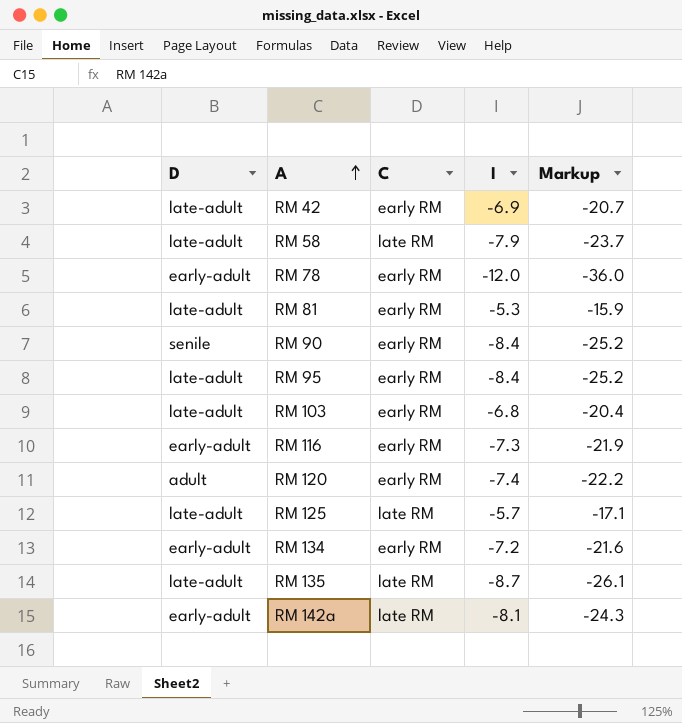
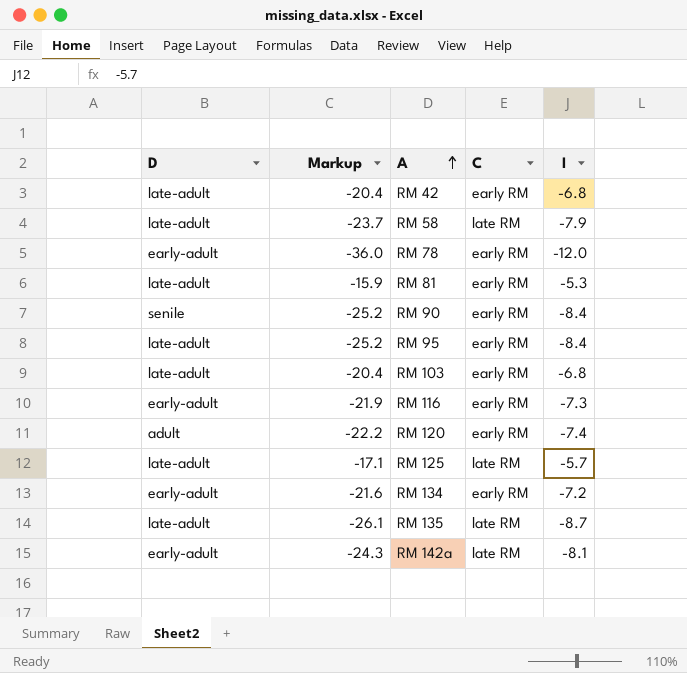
column Markup | position: 5 -> 2
RM 42 | Markup: -20.7 -> -20.4
RM 42 | I: -6.9 -> -6.8

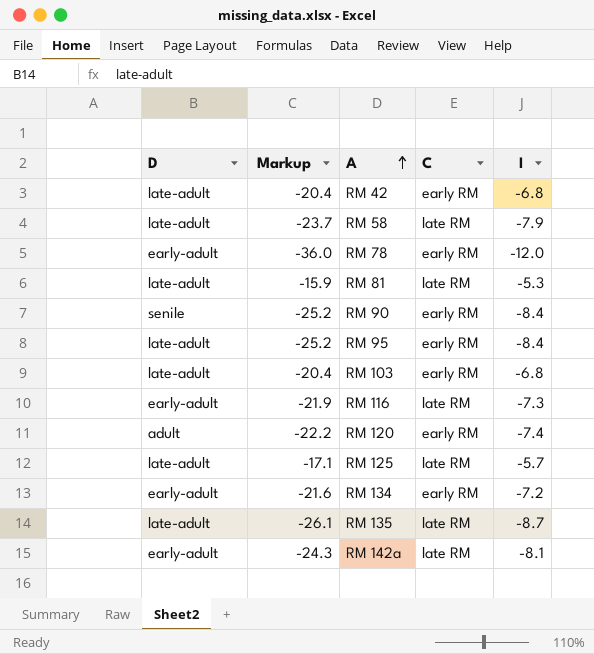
RM 81 | C: early RM -> late RM
RM 116 | C: early RM -> late RM

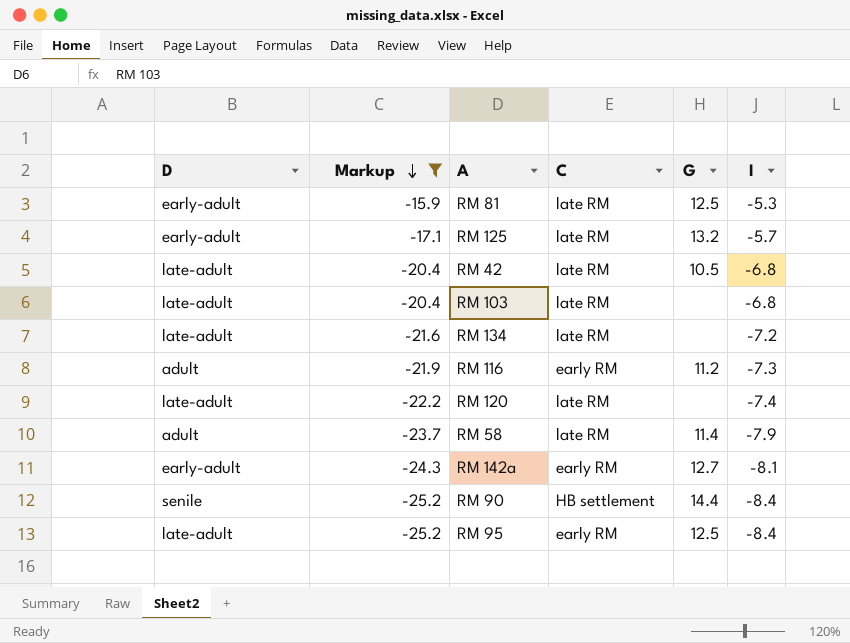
filter: none -> Markup >= -25.2
row order: A ascending -> Markup descending
column G | position: none -> 5
RM 81 | D: late-adult -> early-adult
RM 125 | D: late-adult -> early-adult
RM 42 | C: early RM -> late RM
RM 103 | C: early RM -> late RM
RM 134 | D: early-adult -> late-adult
RM 134 | C: early RM -> late RM
RM 116 | D: early-adult -> adult
RM 116 | C: late RM -> early RM
RM 120 | D: adult -> late-adult
RM 120 | C: early RM -> late RM
RM 58 | D: late-adult -> adult
RM 142a | C: late RM -> early RM
RM 90 | C: early RM -> HB settlement

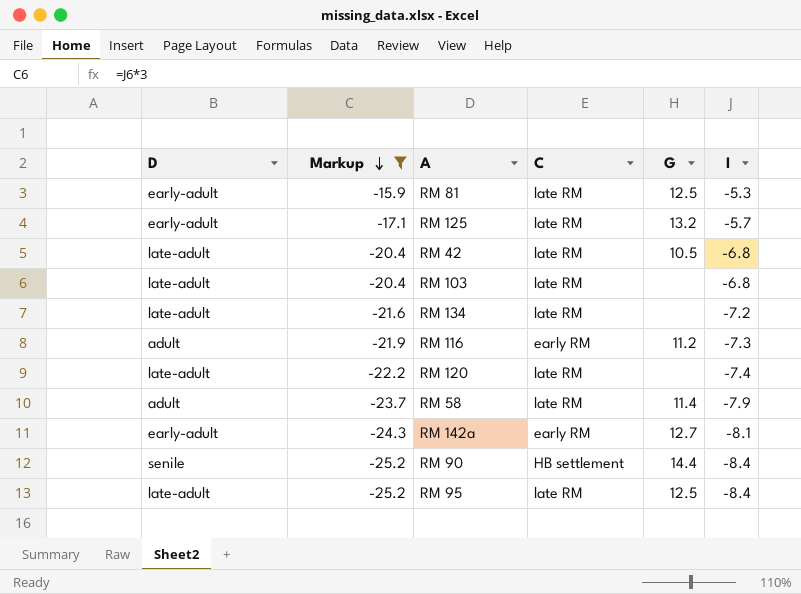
RM 95 | C: early RM -> late RM

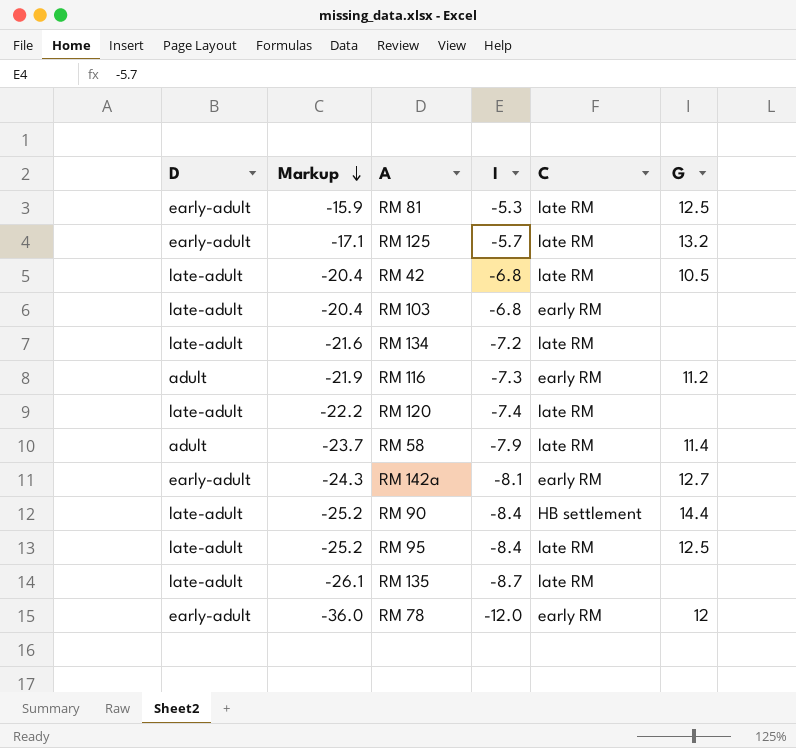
filter: Markup >= -25.2 -> none
column I | position: 6 -> 4
RM 103 | C: late RM -> early RM
RM 90 | D: senile -> late-adult

